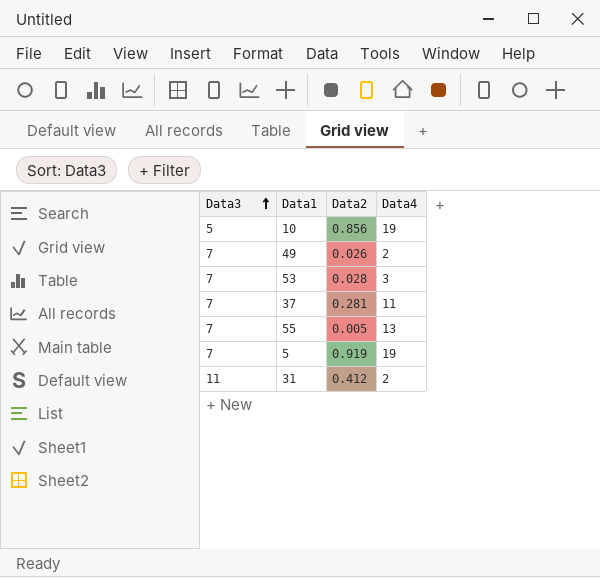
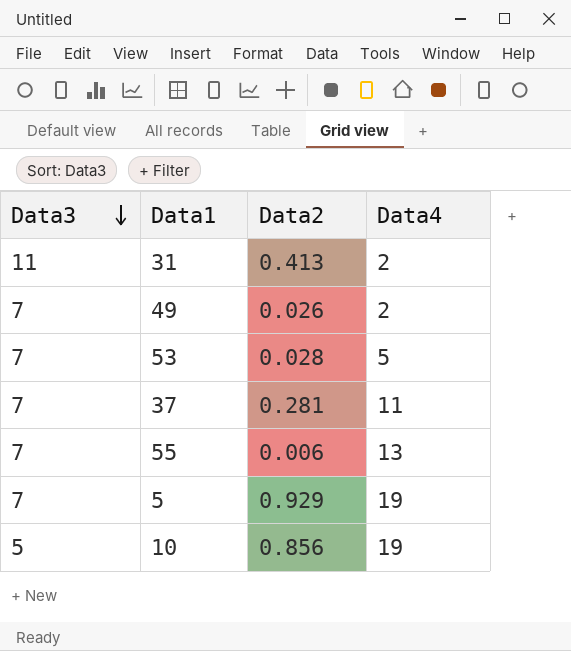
row order: Data3 ascending -> Data3 descending
31 | Data2: 0.412 -> 0.413
53 | Data4: 3 -> 5
55 | Data2: 0.005 -> 0.006
5 | Data2: 0.919 -> 0.929

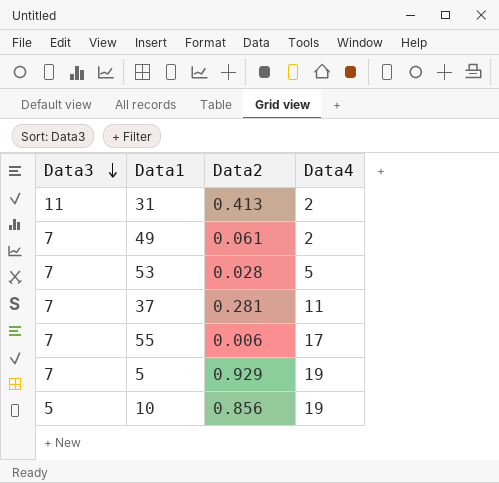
49 | Data2: 0.026 -> 0.061
55 | Data4: 13 -> 17

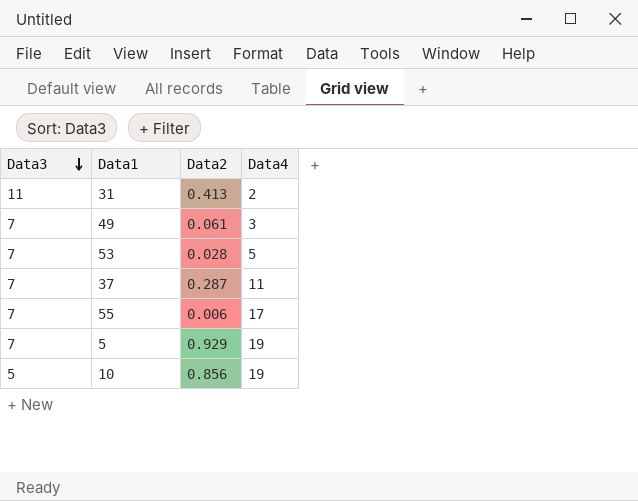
49 | Data4: 2 -> 3
37 | Data2: 0.281 -> 0.287

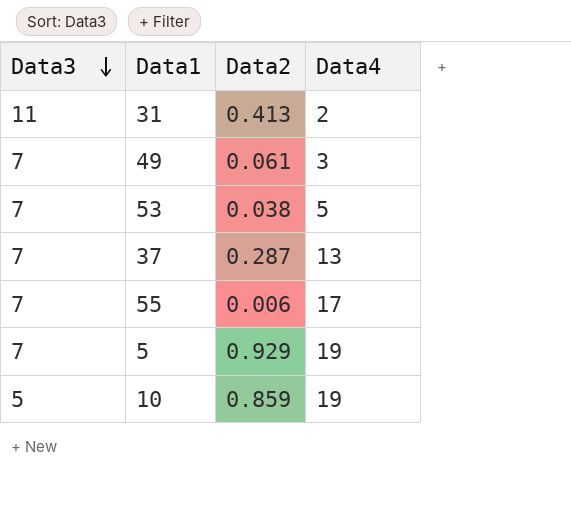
53 | Data2: 0.028 -> 0.038
37 | Data4: 11 -> 13
10 | Data2: 0.856 -> 0.859

